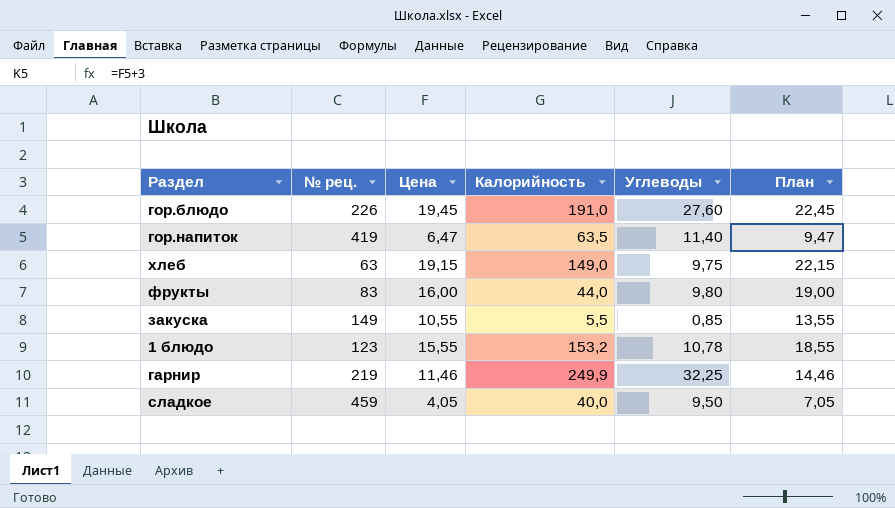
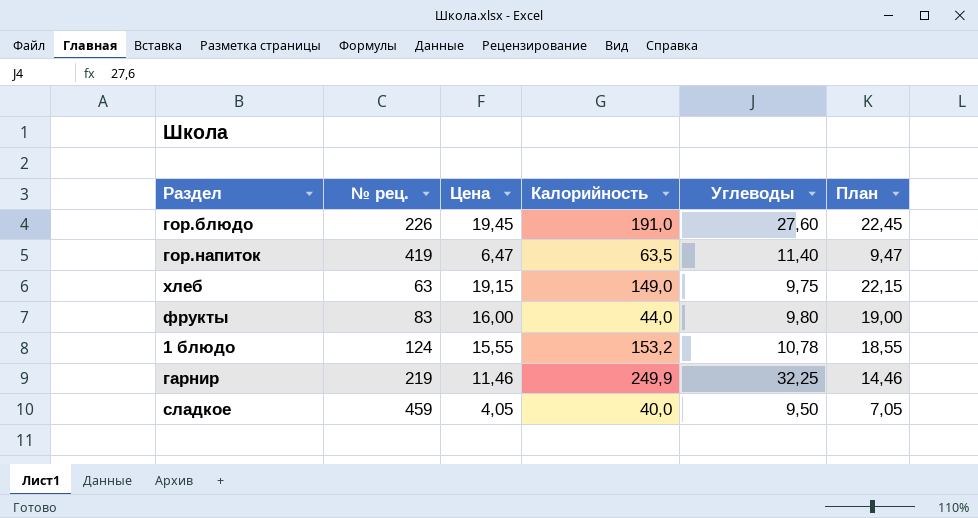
row закуска: 149 | 10,55 | 5,5 | 0,85 | 13,55 -> none
1 блюдо | № рец.: 123 -> 124

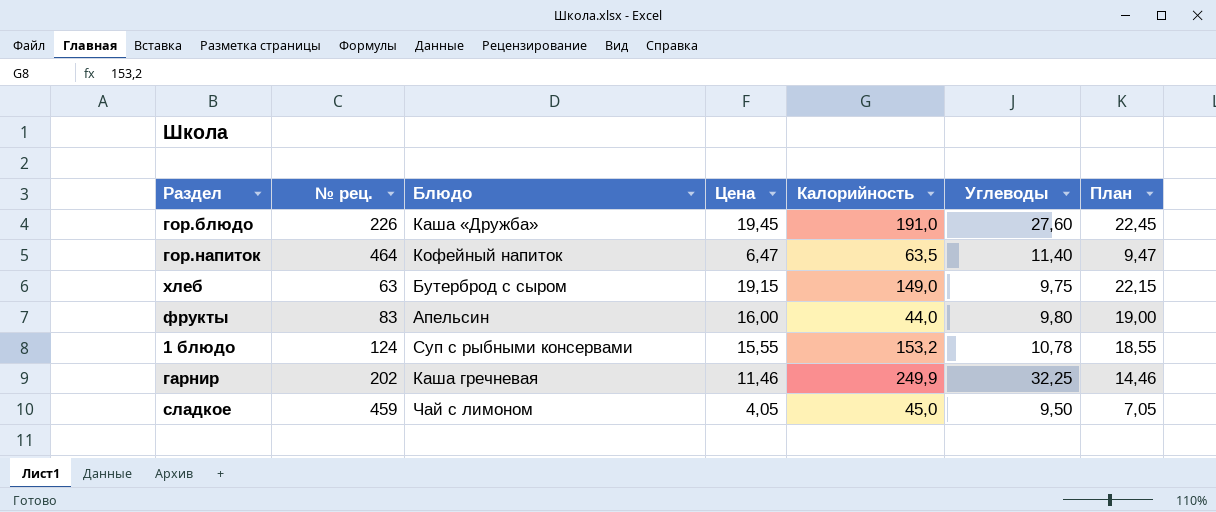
column Блюдо | position: none -> 3
гор.напиток | № рец.: 419 -> 464
гарнир | № рец.: 219 -> 202
сладкое | Калорийность: 40,0 -> 45,0

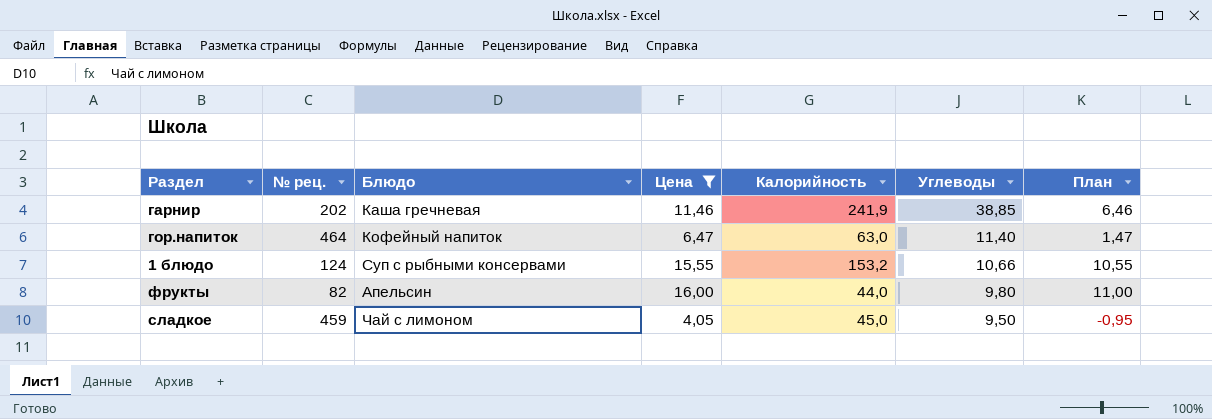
filter: none -> Цена <= 16,00
row order: none -> Углеводы descending
column План | formula: [Цена] + 3 -> [Цена] - 5
гарнир | Калорийность: 249,9 -> 241,9
гарнир | Углеводы: 32,25 -> 38,85
гор.напиток | Калорийность: 63,5 -> 63,0
1 блюдо | Углеводы: 10,78 -> 10,66
фрукты | № рец.: 83 -> 82

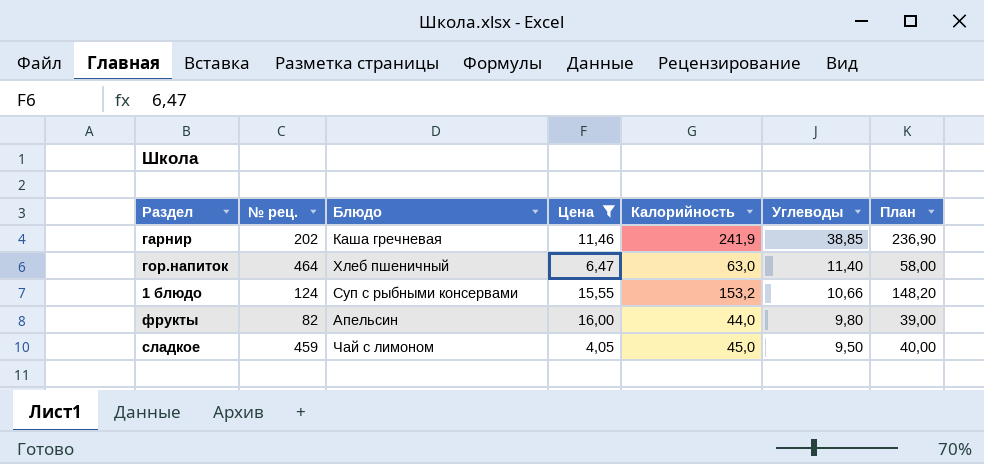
column План | formula: [Цена] - 5 -> [Калорийность] - 5
гор.напиток | Блюдо: Кофейный напиток -> Хлеб пшеничный

